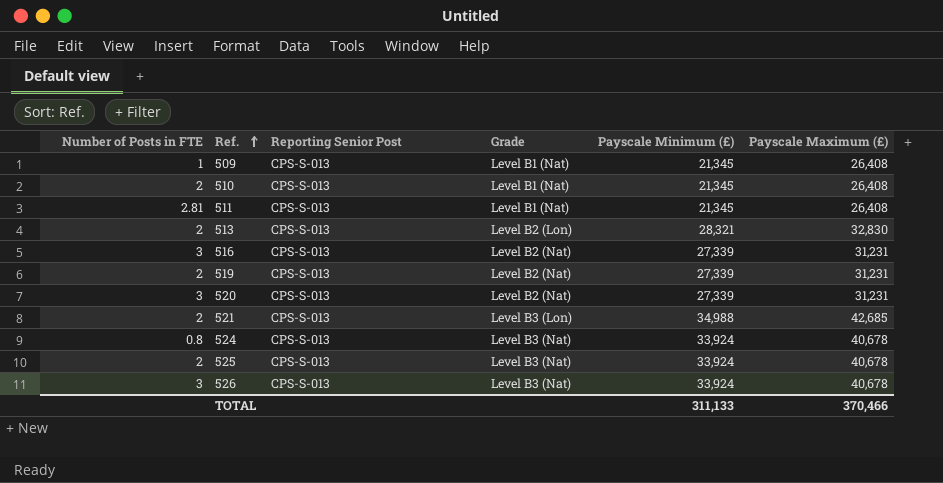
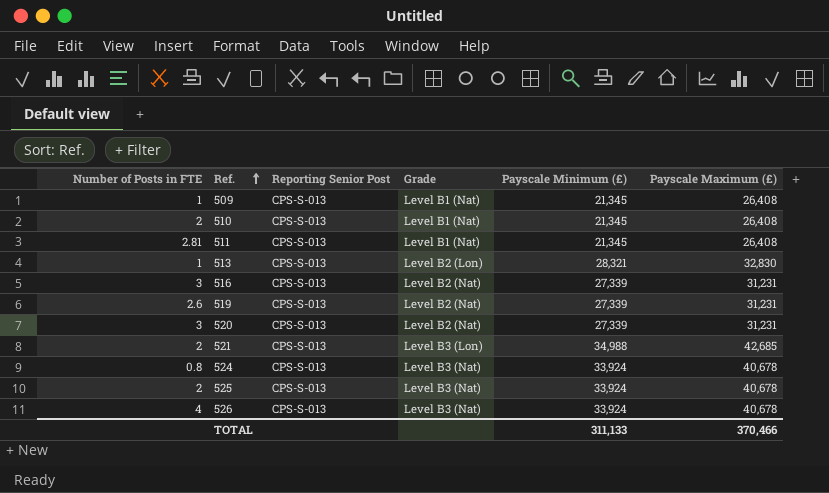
513 | Number of Posts in FTE: 2 -> 1
519 | Number of Posts in FTE: 2 -> 2.6
526 | Number of Posts in FTE: 3 -> 4

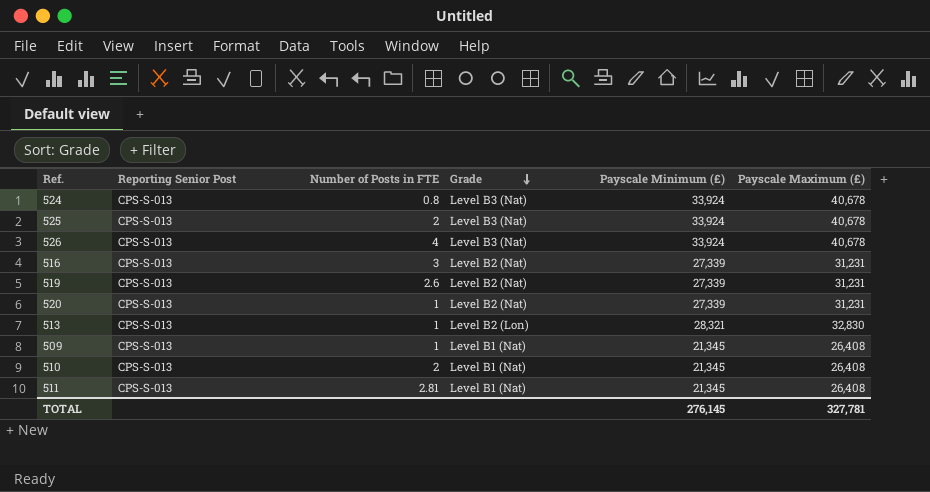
row order: Ref. ascending -> Grade descending
column Number of Posts in FTE | position: 1 -> 3
row 521: 2 | CPS-S-013 | Level B3 (Lon) | 34,988 | 42,685 -> none
520 | Number of Posts in FTE: 3 -> 1
TOTAL | Payscale Minimum (£): 311,133 -> 276,145
TOTAL | Payscale Maximum (£): 370,466 -> 327,781

